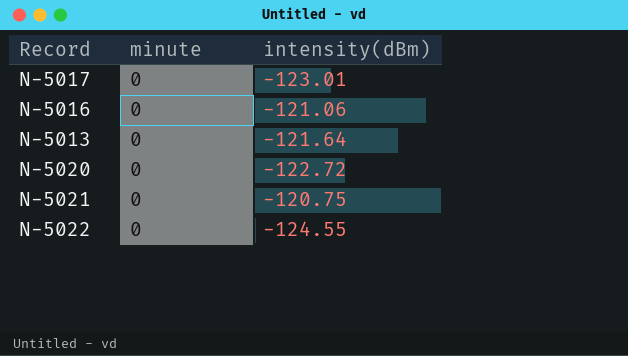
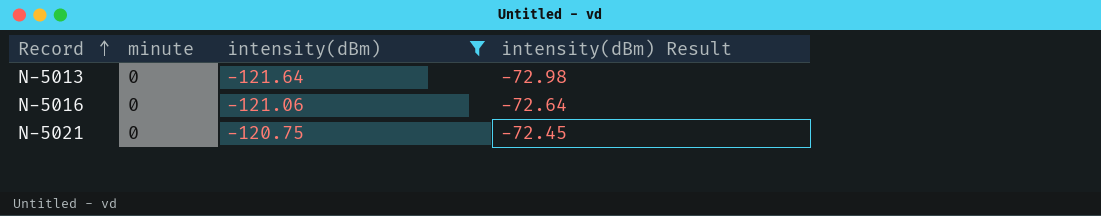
filter: none -> intensity(dBm) >= -121.64
row order: none -> Record ascending
column intensity(dBm) Result | formula: none -> [intensity(dBm)] * 0.6

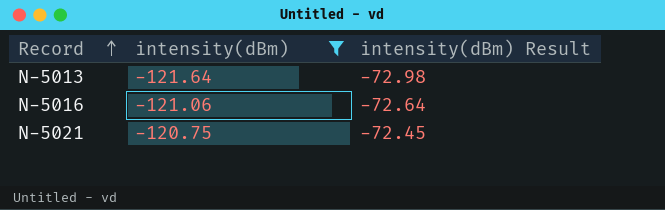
column minute | position: 2 -> none

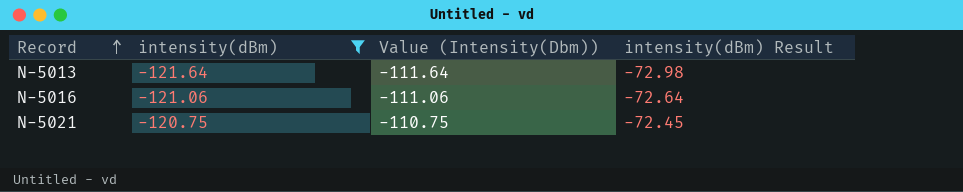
column Value (Intensity(Dbm)) | formula: none -> [intensity(dBm)] + 10

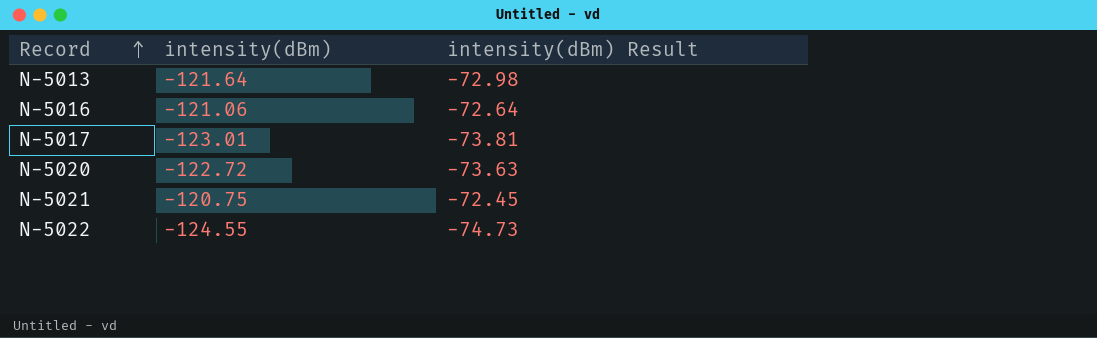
filter: intensity(dBm) >= -121.64 -> none
column Value (Intensity(Dbm)) | formula: [intensity(dBm)] + 10 -> none

